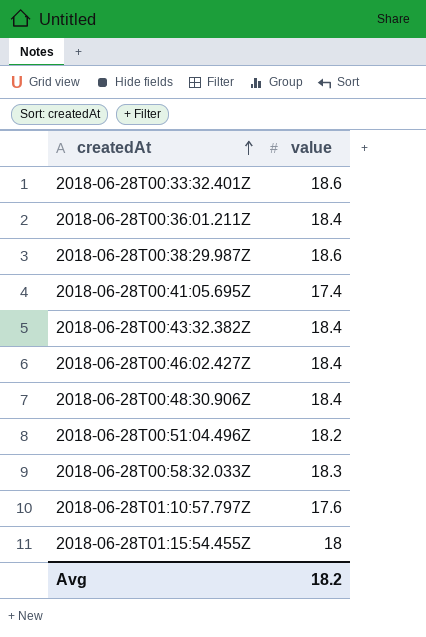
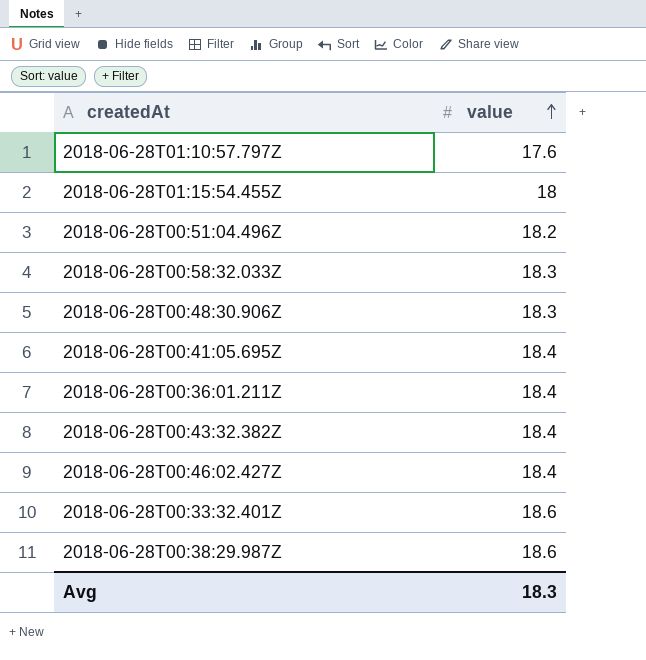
row order: createdAt ascending -> value ascending
2018-06-28T00:48:30.906Z | value: 18.4 -> 18.3
2018-06-28T00:41:05.695Z | value: 17.4 -> 18.4
Avg | value: 18.2 -> 18.3

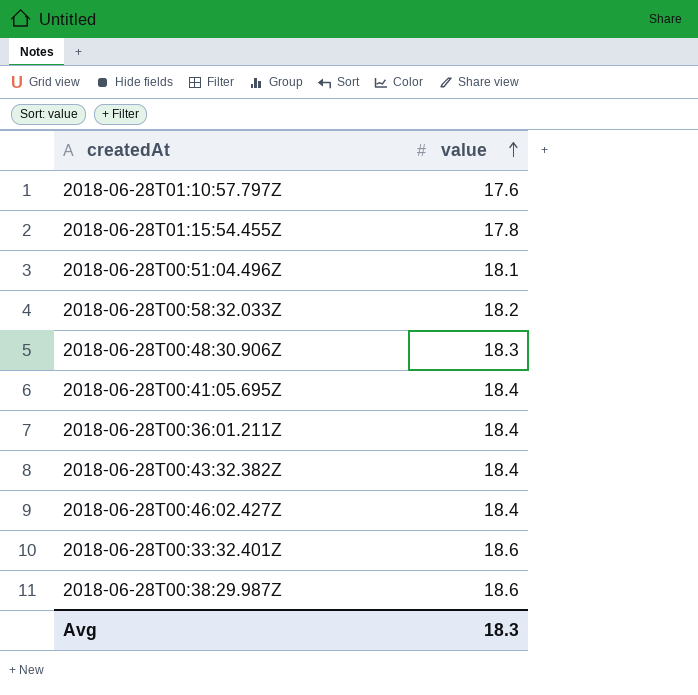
2018-06-28T01:15:54.455Z | value: 18 -> 17.8
2018-06-28T00:51:04.496Z | value: 18.2 -> 18.1
2018-06-28T00:58:32.033Z | value: 18.3 -> 18.2

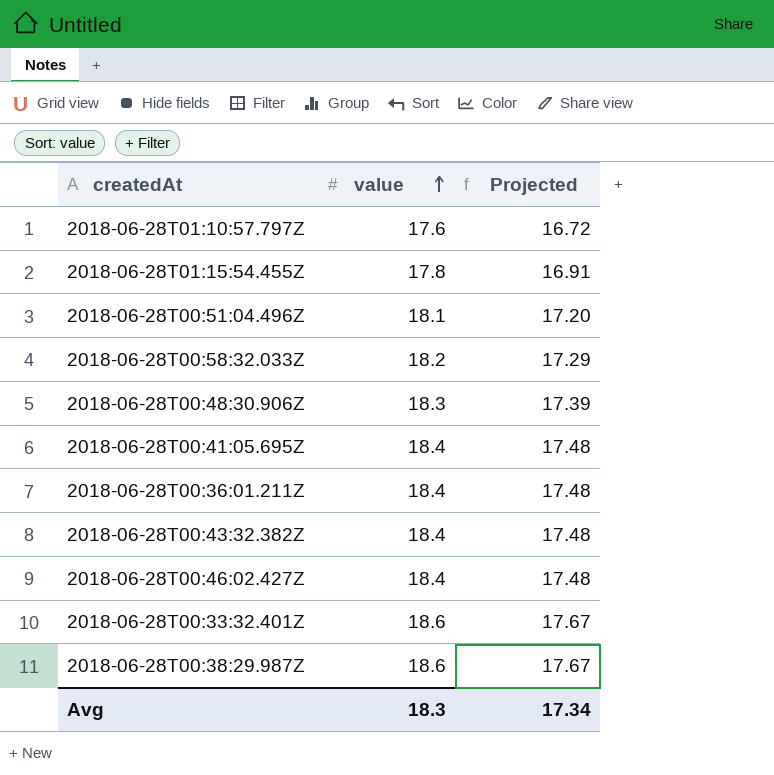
column Projected | formula: none -> [value] * 0.95

